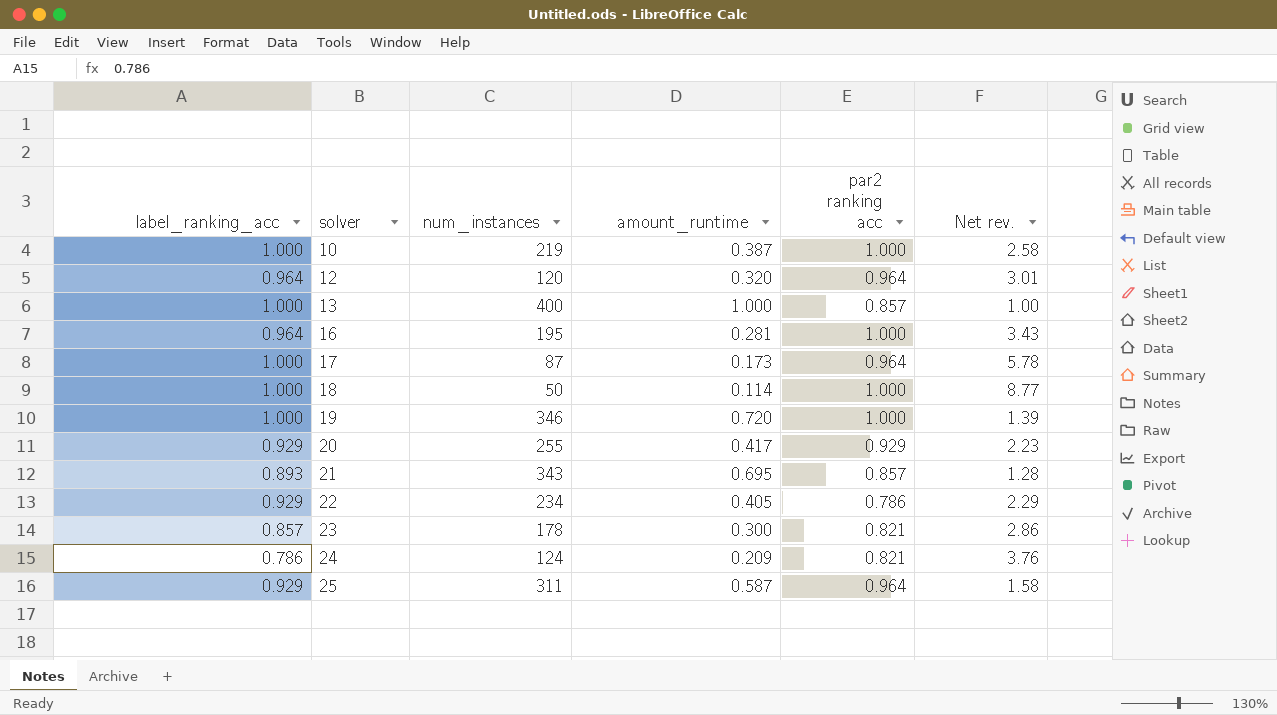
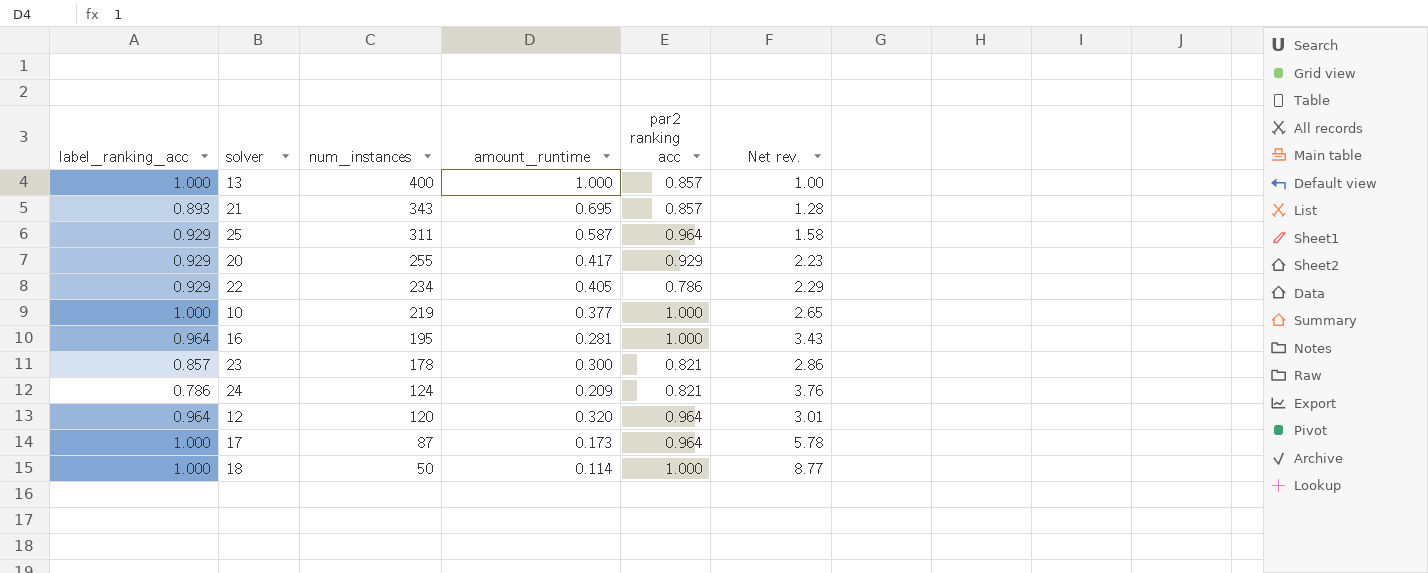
row order: solver ascending -> num_instances descending
row 19: 1.000 | 346 | 0.720 | 1.000 | 1.39 -> none
10 | amount_runtime: 0.387 -> 0.377
10 | Net rev.: 2.58 -> 2.65

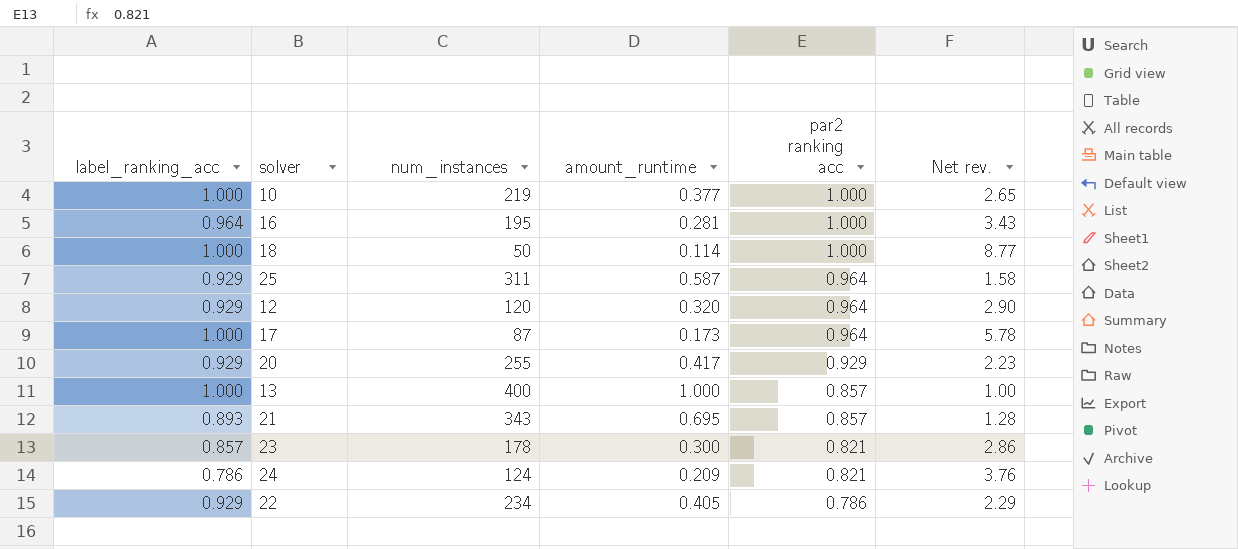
row order: num_instances descending -> par2 ranking acc descending
12 | label_ranking_acc: 0.964 -> 0.929
12 | Net rev.: 3.01 -> 2.90

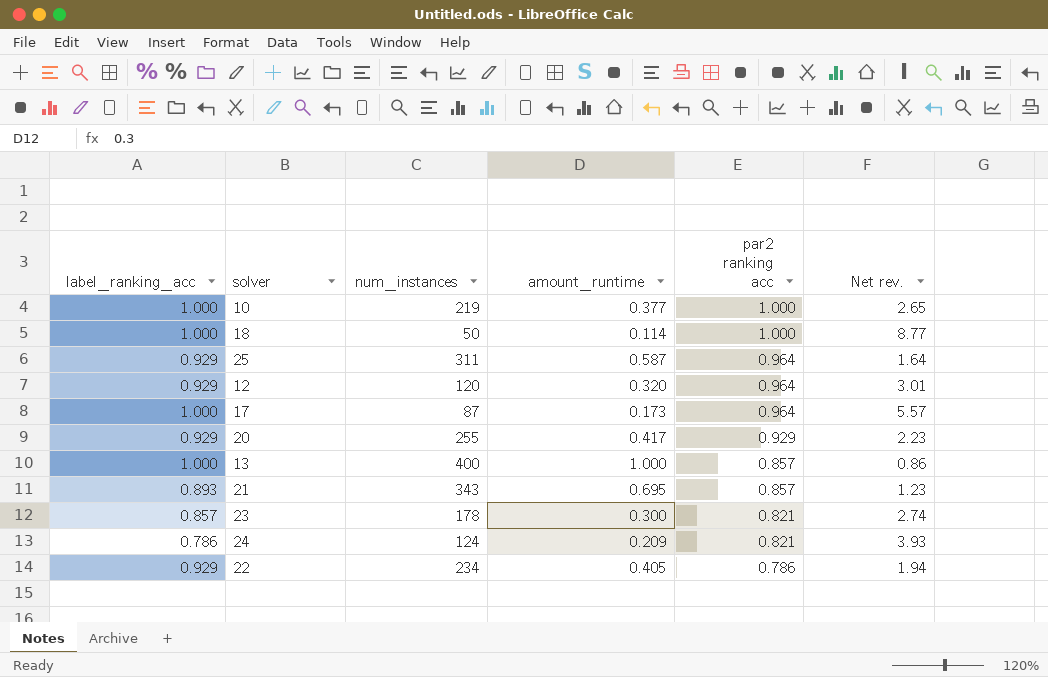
column Net rev. | formula: [label_ranking_acc] / [amount_runtime] -> [par2 ranking acc] / [amount_runtime]
row 16: 0.964 | 195 | 0.281 | 1.000 | 3.43 -> none

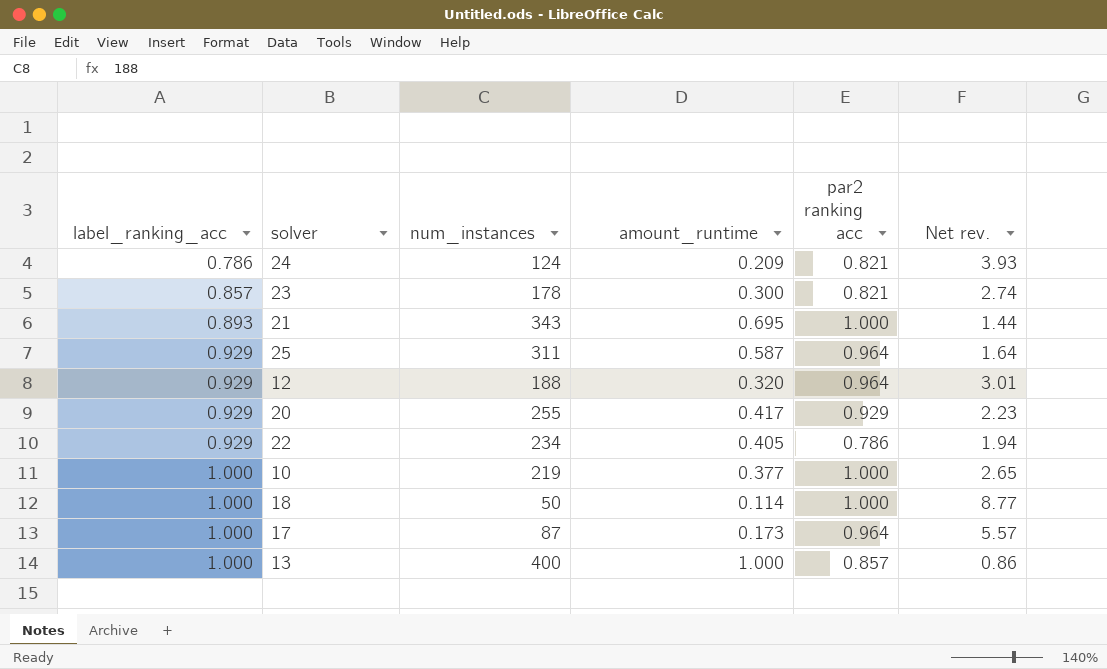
row order: par2 ranking acc descending -> label_ranking_acc ascending
21 | par2 ranking acc: 0.857 -> 1.000
21 | Net rev.: 1.23 -> 1.44
12 | num_instances: 120 -> 188

